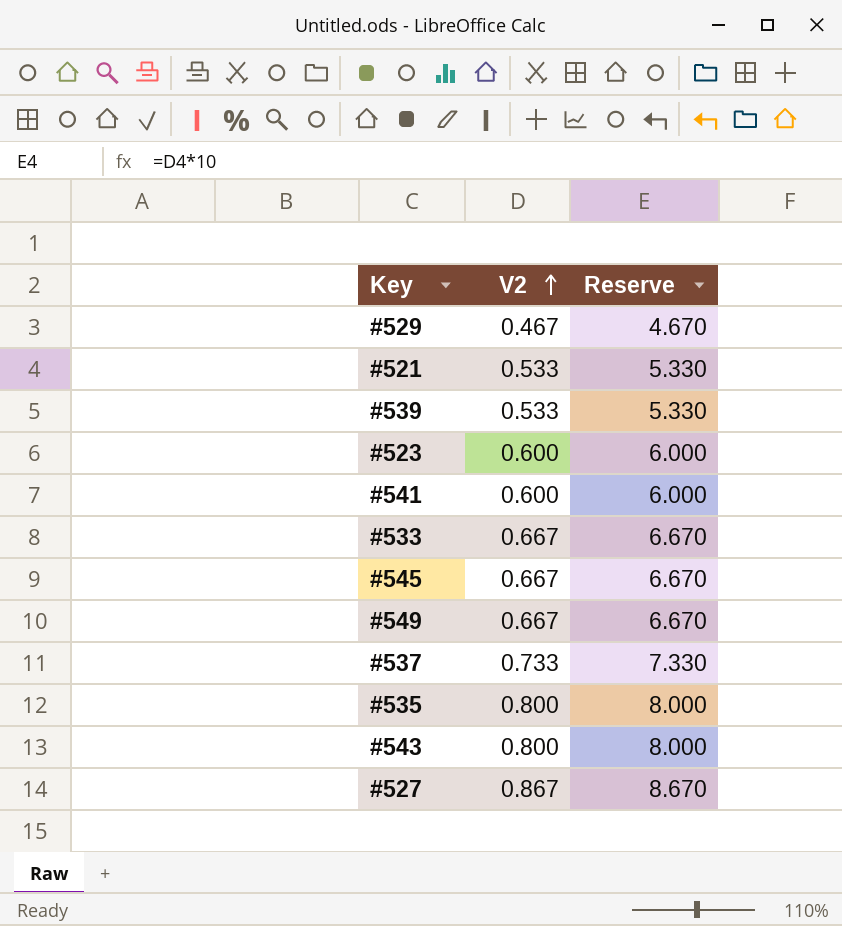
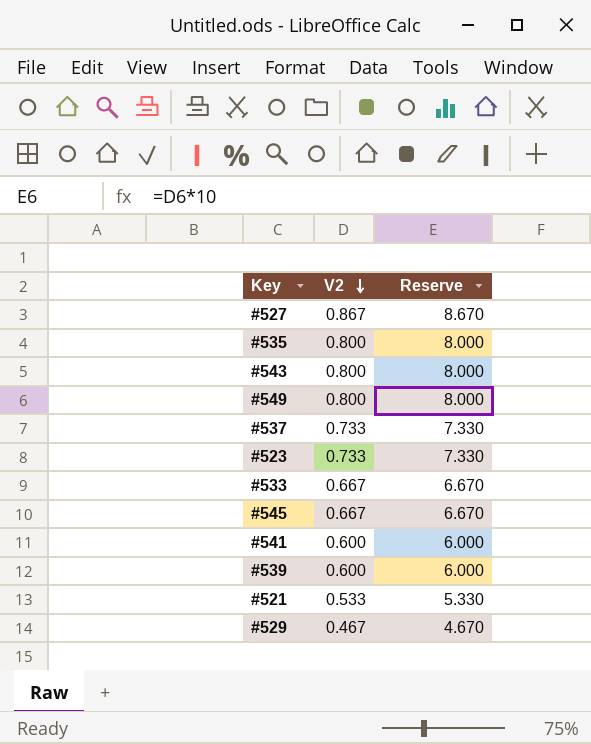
row order: V2 ascending -> V2 descending
#549 | V2: 0.667 -> 0.800
#549 | Reserve: 6.670 -> 8.000
#523 | V2: 0.600 -> 0.733
#523 | Reserve: 6.000 -> 7.330
#539 | V2: 0.533 -> 0.600
#539 | Reserve: 5.330 -> 6.000

